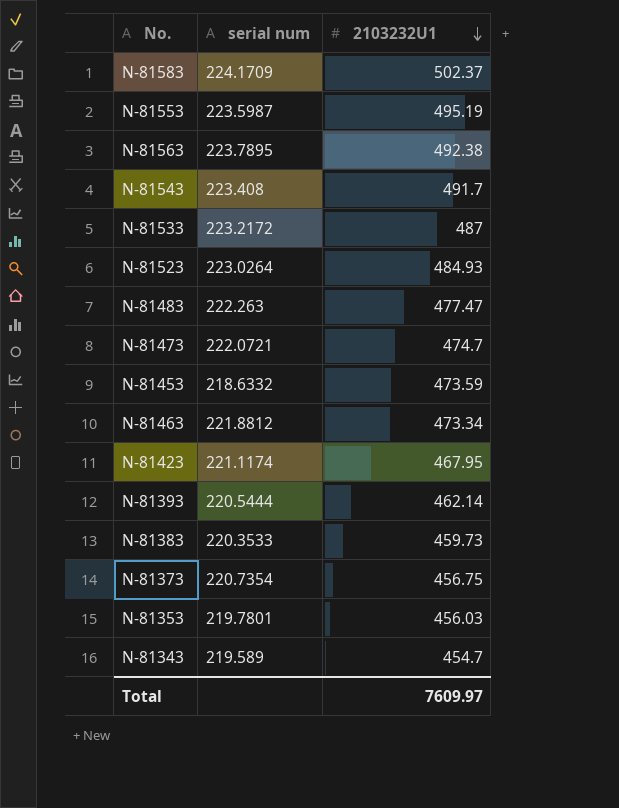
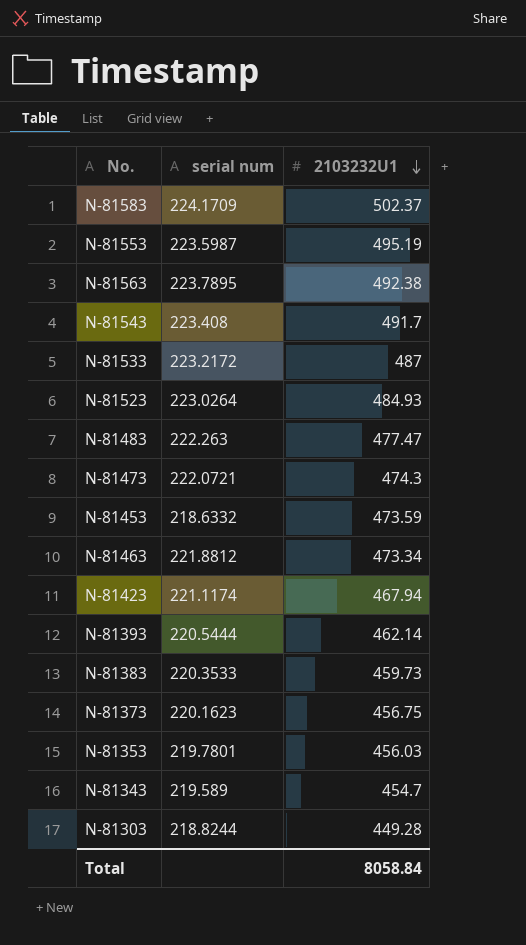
N-81473 | 2103232U1: 474.7 -> 474.3
N-81423 | 2103232U1: 467.95 -> 467.94
N-81373 | serial num: 220.7354 -> 220.1623
row N-81303: none -> 218.8244 | 449.28
Total | 2103232U1: 7609.97 -> 8058.84

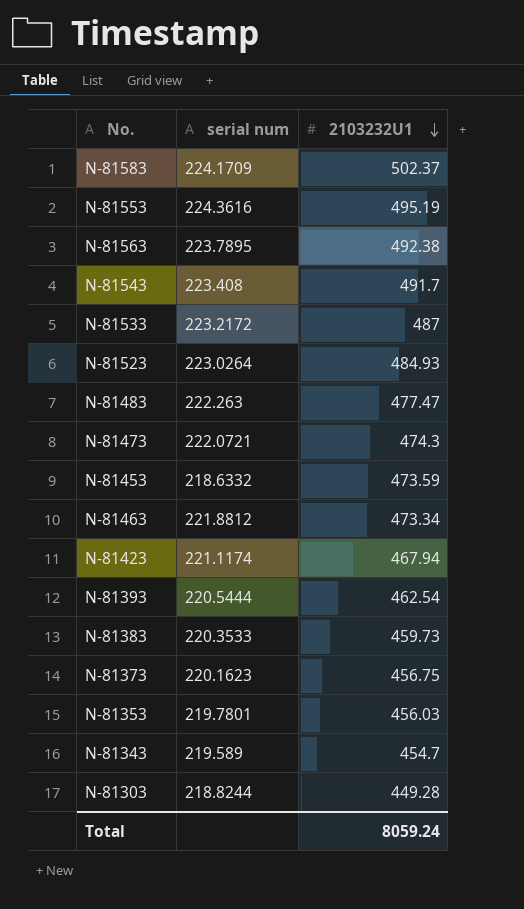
N-81553 | serial num: 223.5987 -> 224.3616
N-81393 | 2103232U1: 462.14 -> 462.54
Total | 2103232U1: 8058.84 -> 8059.24

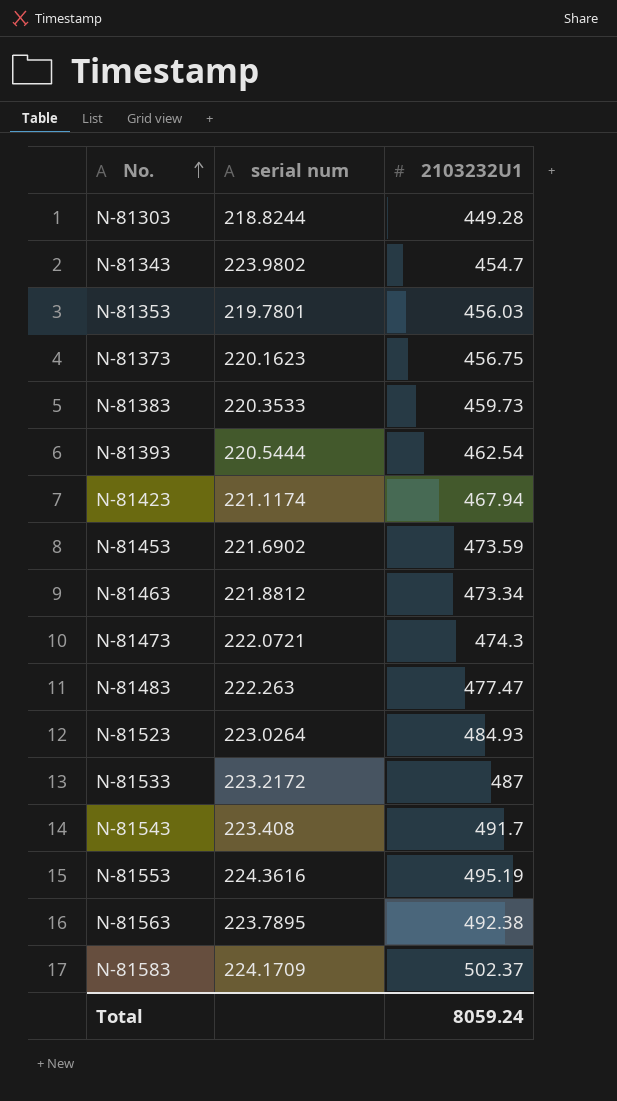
row order: 2103232U1 descending -> No. ascending
N-81343 | serial num: 219.589 -> 223.9802
N-81453 | serial num: 218.6332 -> 221.6902

